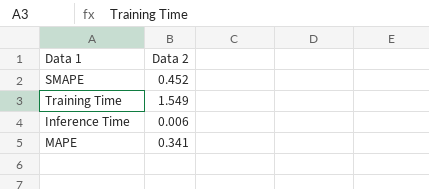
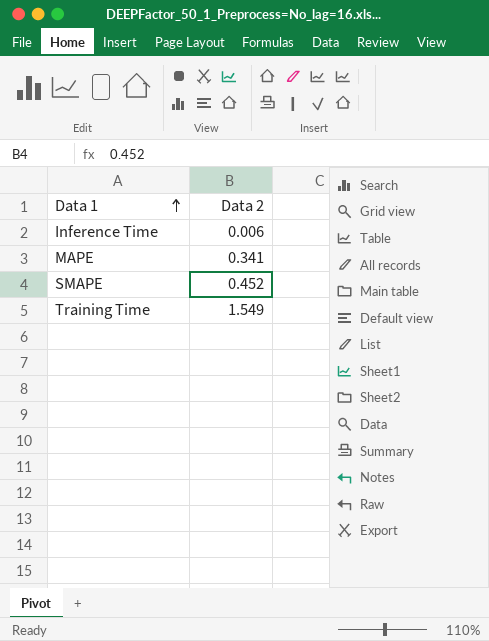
row order: none -> Data 1 ascending

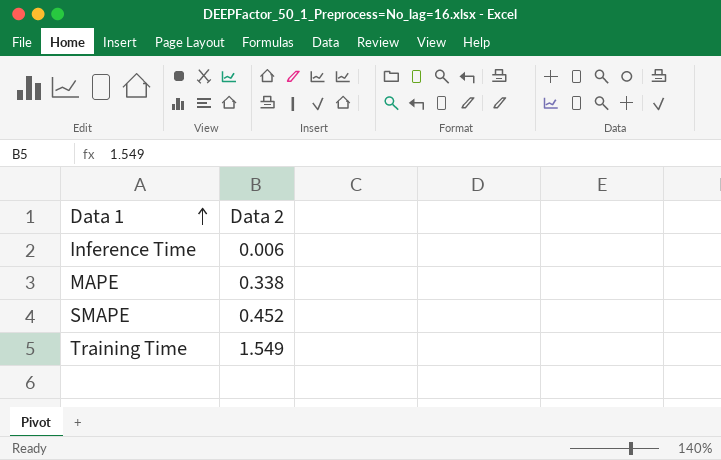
MAPE | Data 2: 0.341 -> 0.338

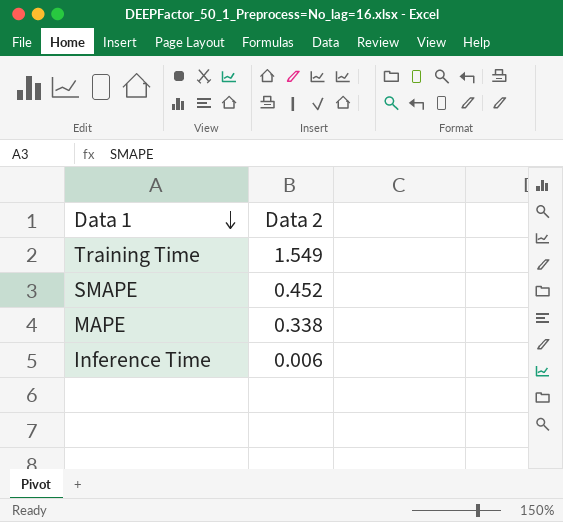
row order: Data 1 ascending -> Data 1 descending

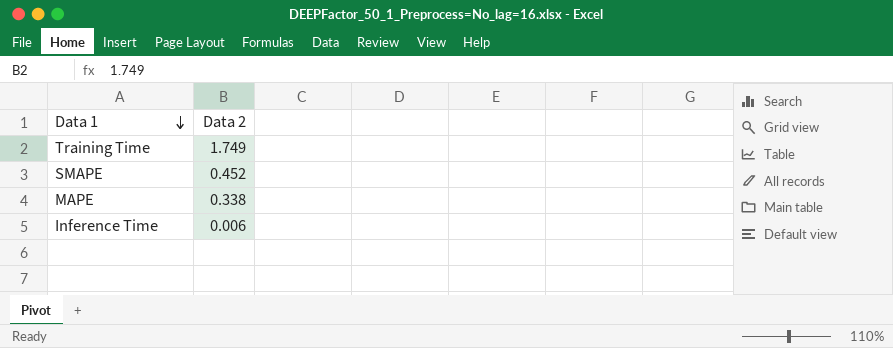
Training Time | Data 2: 1.549 -> 1.749

